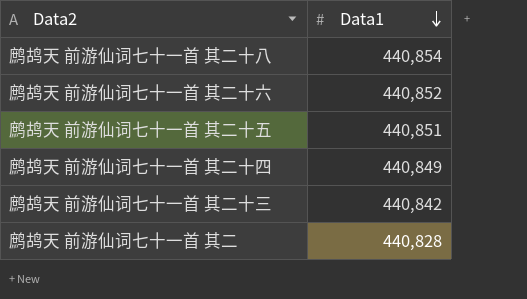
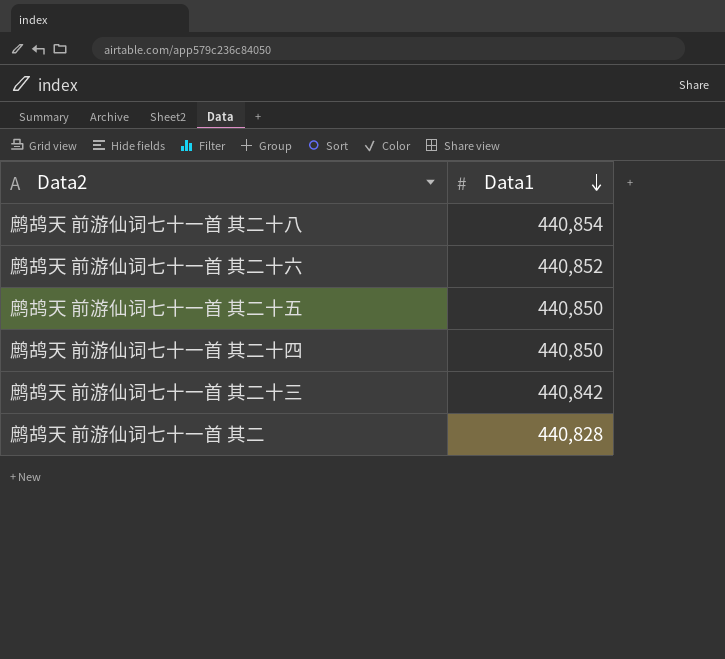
鹧鸪天 前游仙词七十一首 其二十五 | Data1: 440,851 -> 440,850
鹧鸪天 前游仙词七十一首 其二十四 | Data1: 440,849 -> 440,850

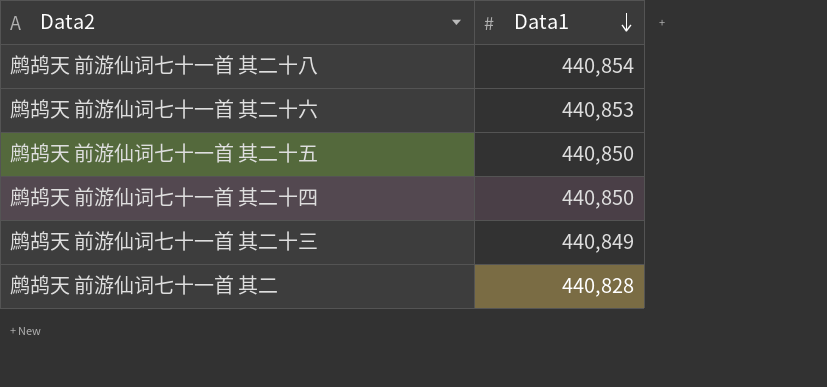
鹧鸪天 前游仙词七十一首 其二十六 | Data1: 440,852 -> 440,853
鹧鸪天 前游仙词七十一首 其二十三 | Data1: 440,842 -> 440,849

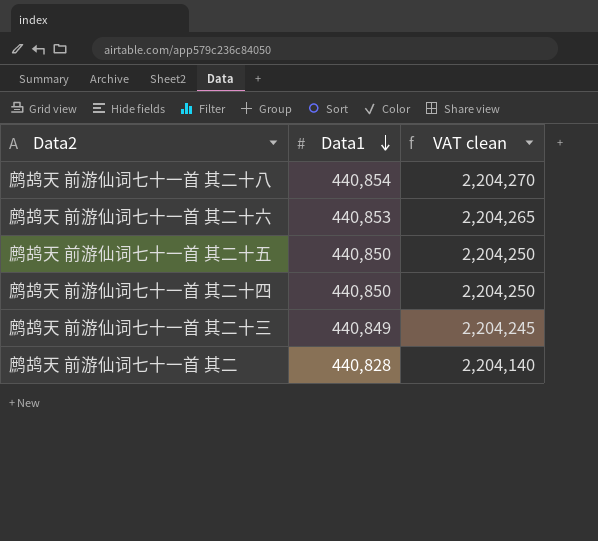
column VAT clean | formula: none -> [Data1] * 5

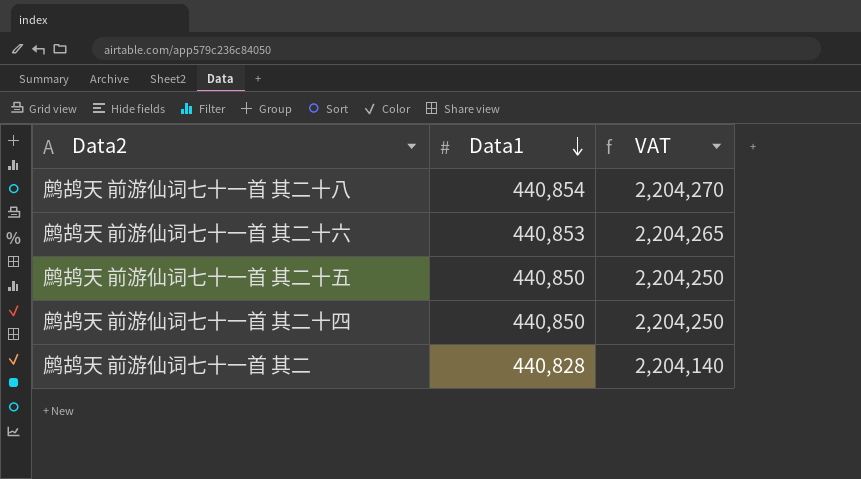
column name: VAT clean -> VAT
row 鹧鸪天 前游仙词七十一首 其二十三: 440,849 | 2,204,245 -> none

